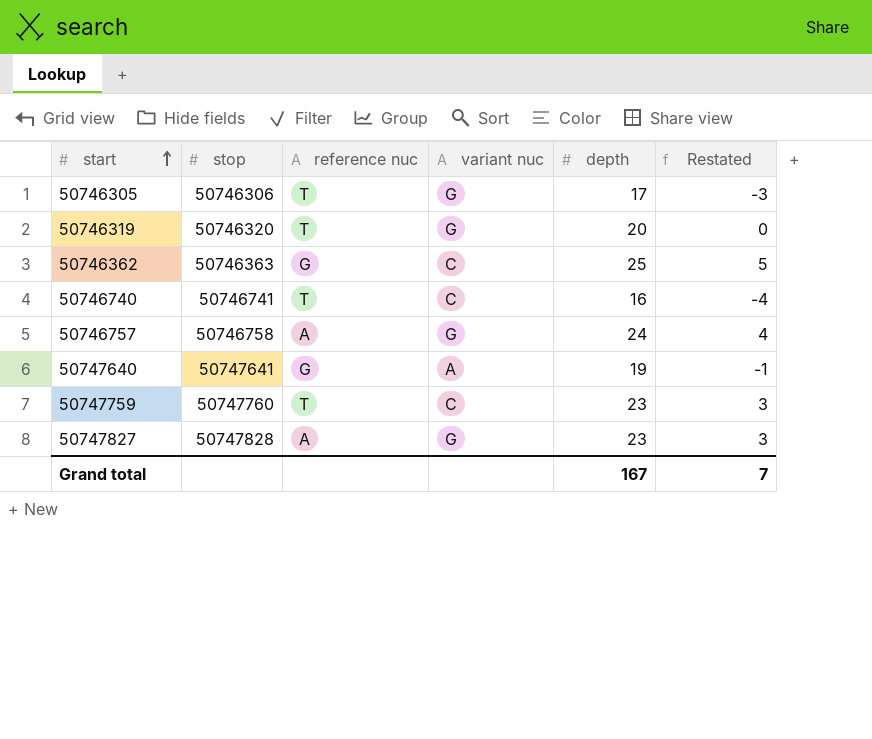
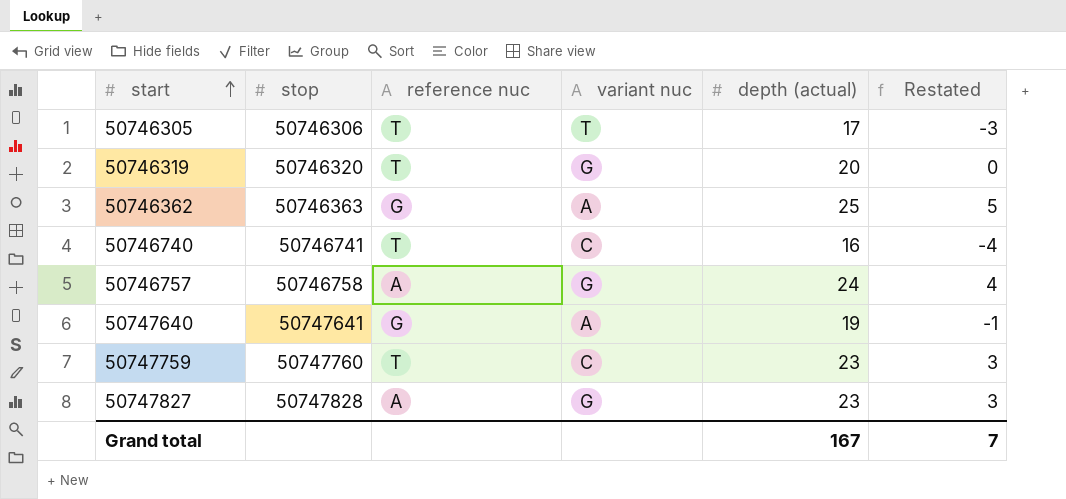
column name: depth -> depth (actual)
50746305 | variant nuc: G -> T
50746362 | variant nuc: C -> A

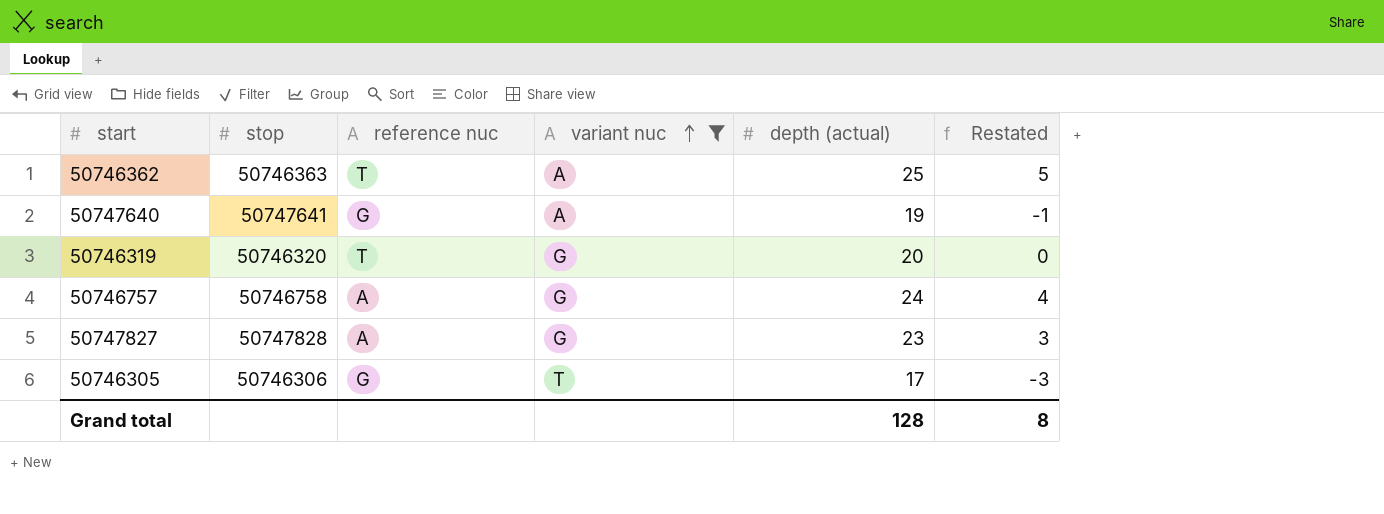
filter: none -> variant nuc != C
row order: start ascending -> variant nuc ascending
50746362 | reference nuc: G -> T
50746305 | reference nuc: T -> G
Grand total | depth (actual): 167 -> 128
Grand total | Restated: 7 -> 8

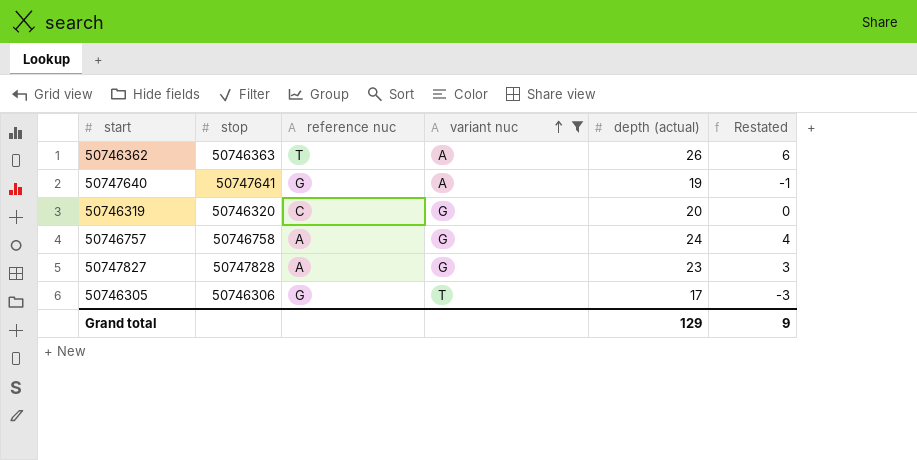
50746362 | depth (actual): 25 -> 26
50746362 | Restated: 5 -> 6
50746319 | reference nuc: T -> C
Grand total | depth (actual): 128 -> 129
Grand total | Restated: 8 -> 9

